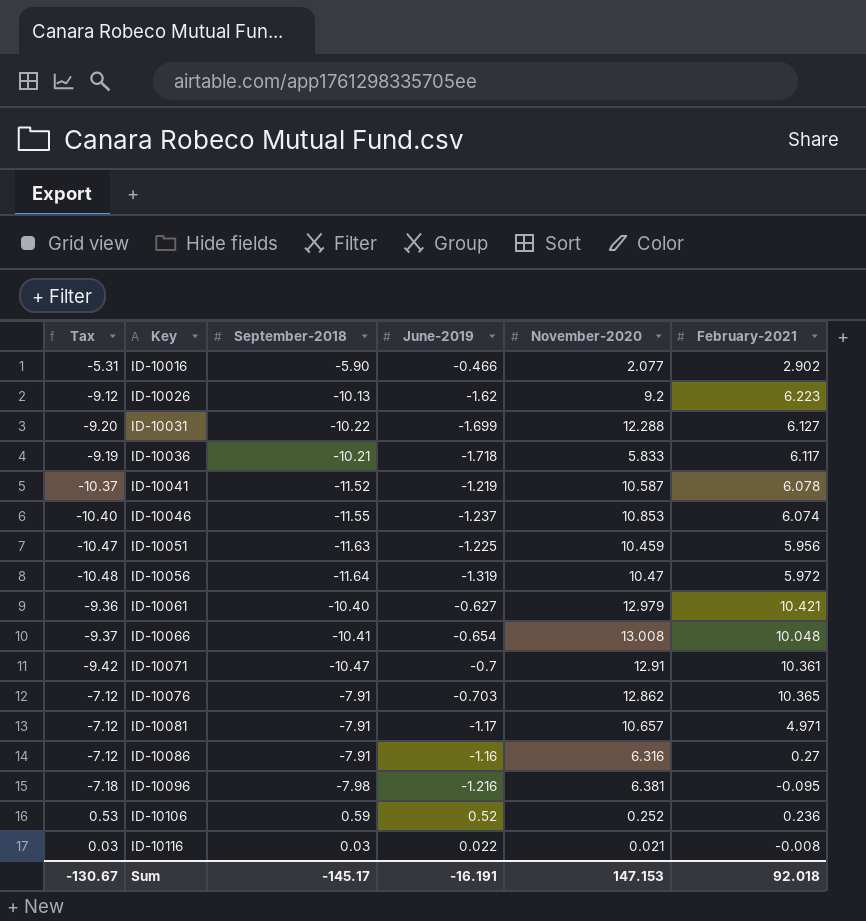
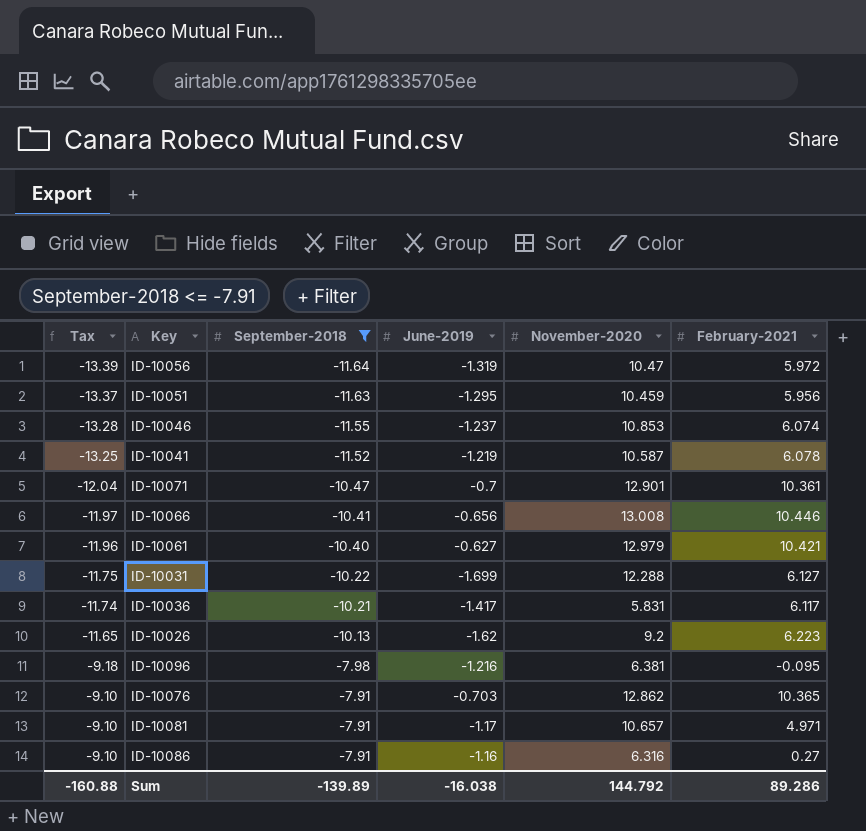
filter: none -> September-2018 <= -7.91
row order: Key ascending -> Tax ascending
column Tax | formula: [September-2018] * 0.9 -> [September-2018] * 1.15
ID-10051 | June-2019: -1.225 -> -1.295
ID-10071 | November-2020: 12.91 -> 12.901
ID-10066 | June-2019: -0.654 -> -0.656
ID-10066 | February-2021: 10.048 -> 10.446
ID-10036 | June-2019: -1.718 -> -1.417
ID-10036 | November-2020: 5.833 -> 5.831
Sum | Tax: -130.67 -> -160.88
Sum | September-2018: -145.17 -> -139.89
Sum | June-2019: -16.191 -> -16.038
Sum | November-2020: 147.153 -> 144.792
Sum | February-2021: 92.018 -> 89.286

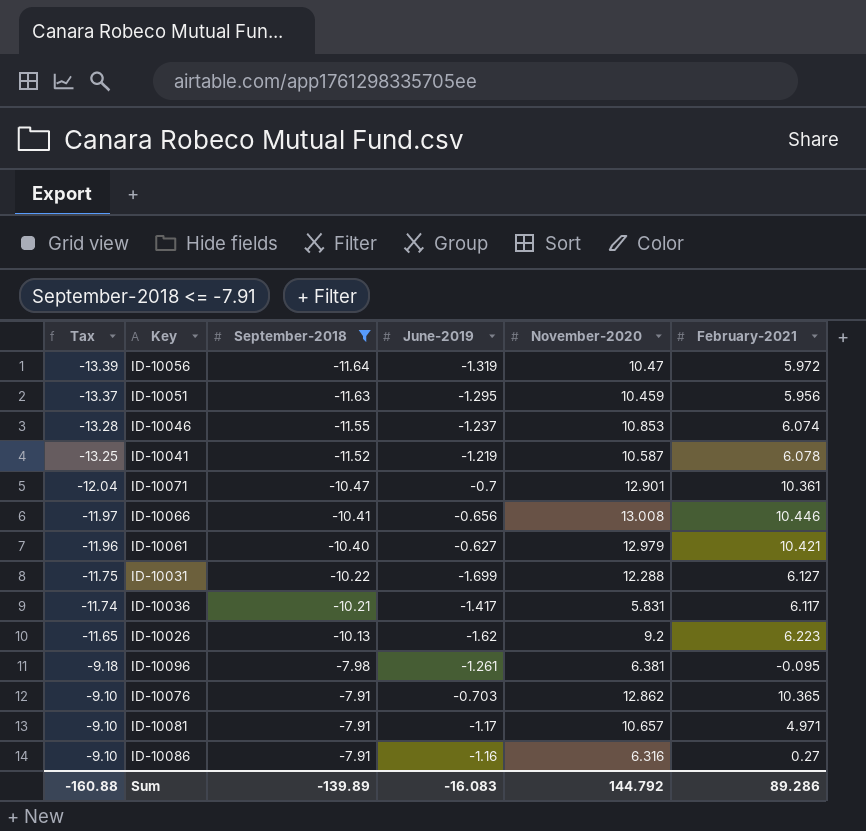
ID-10096 | June-2019: -1.216 -> -1.261
Sum | June-2019: -16.038 -> -16.083

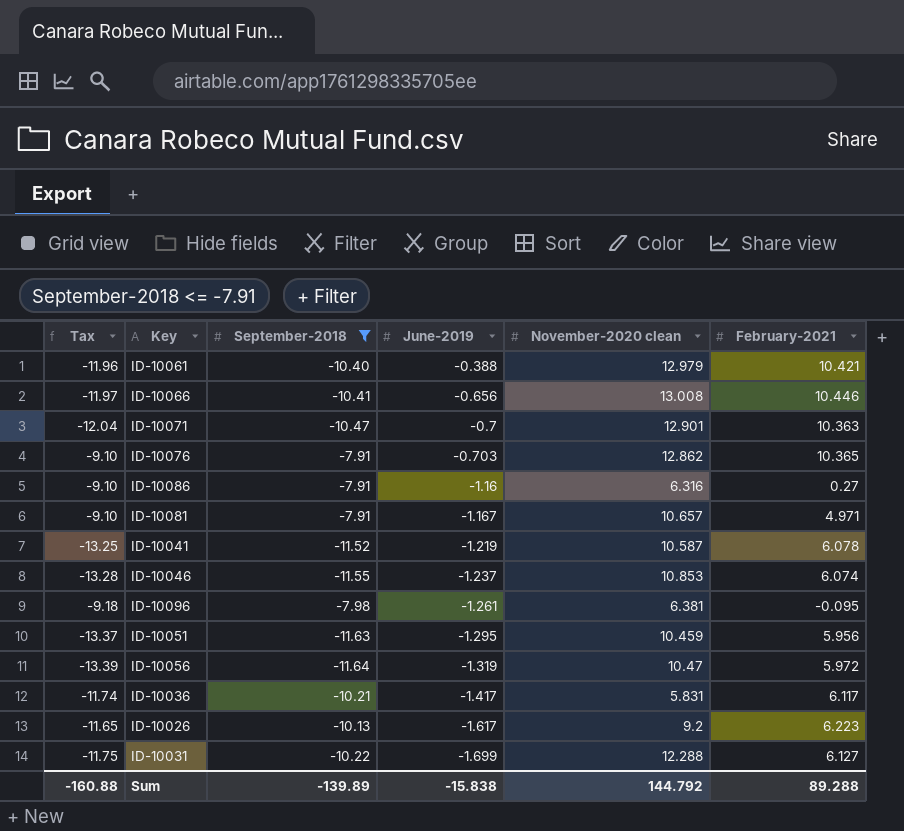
row order: Tax ascending -> June-2019 descending
column name: November-2020 -> November-2020 clean
ID-10061 | June-2019: -0.627 -> -0.388
ID-10071 | February-2021: 10.361 -> 10.363
ID-10081 | June-2019: -1.17 -> -1.167
ID-10026 | June-2019: -1.62 -> -1.617
Sum | June-2019: -16.083 -> -15.838
Sum | February-2021: 89.286 -> 89.288

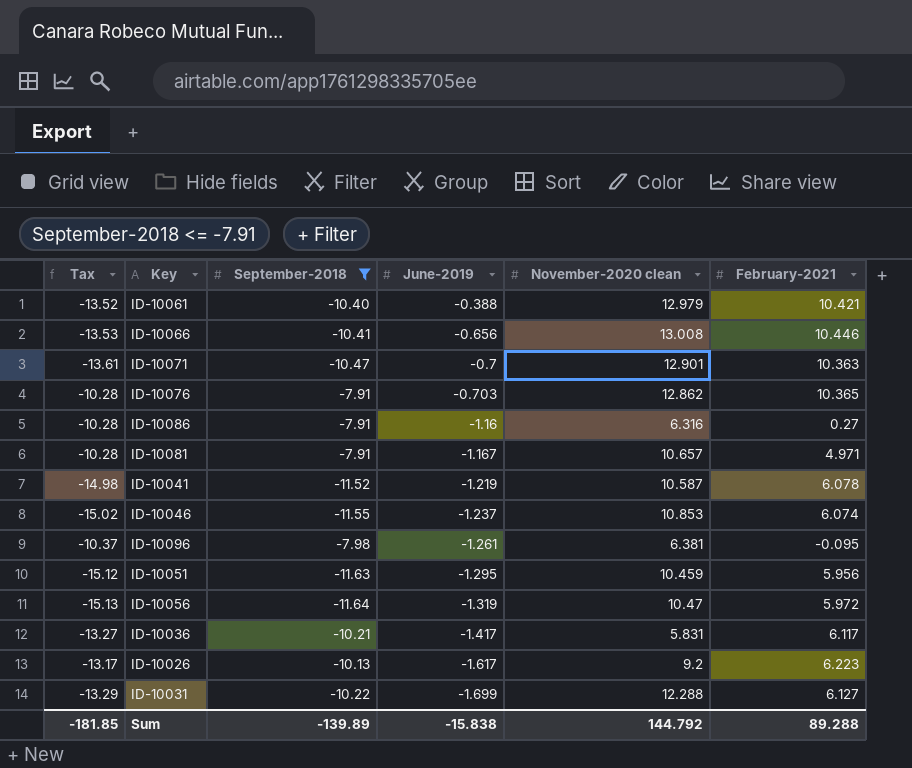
column Tax | formula: [September-2018] * 1.15 -> [September-2018] * 1.3
Sum | Tax: -160.88 -> -181.85

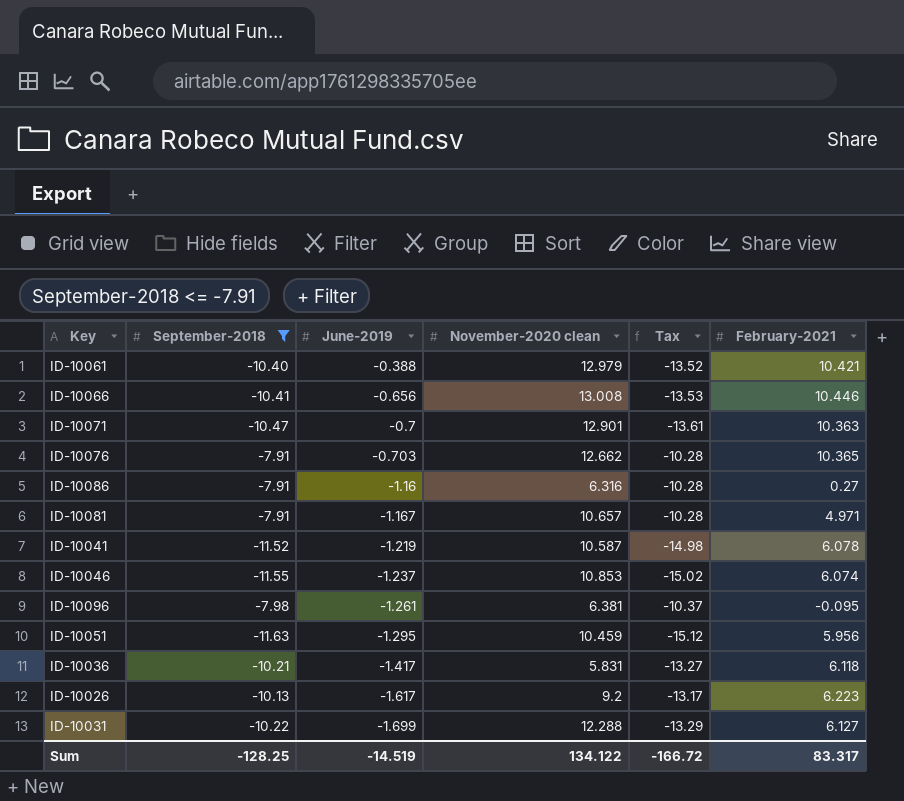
column Tax | position: 1 -> 5
row ID-10056: -15.13 | -11.64 | -1.319 | 10.47 | 5.972 -> none
ID-10076 | November-2020 clean: 12.862 -> 12.662
ID-10036 | February-2021: 6.117 -> 6.118
Sum | September-2018: -139.89 -> -128.25
Sum | June-2019: -15.838 -> -14.519
Sum | November-2020 clean: 144.792 -> 134.122
Sum | Tax: -181.85 -> -166.72
Sum | February-2021: 89.288 -> 83.317

